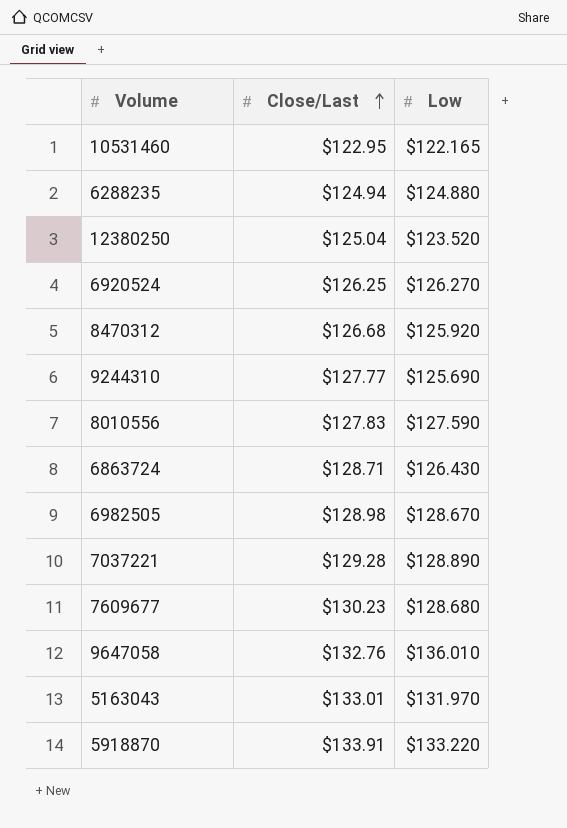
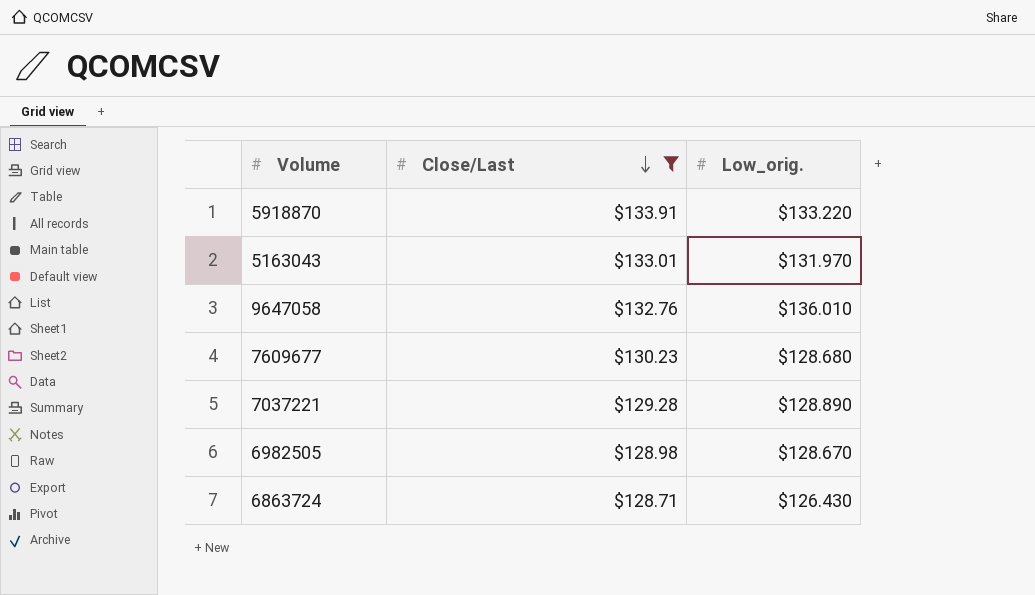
filter: none -> Close/Last >= $128.71
row order: Close/Last ascending -> Close/Last descending
column name: Low -> Low_orig.

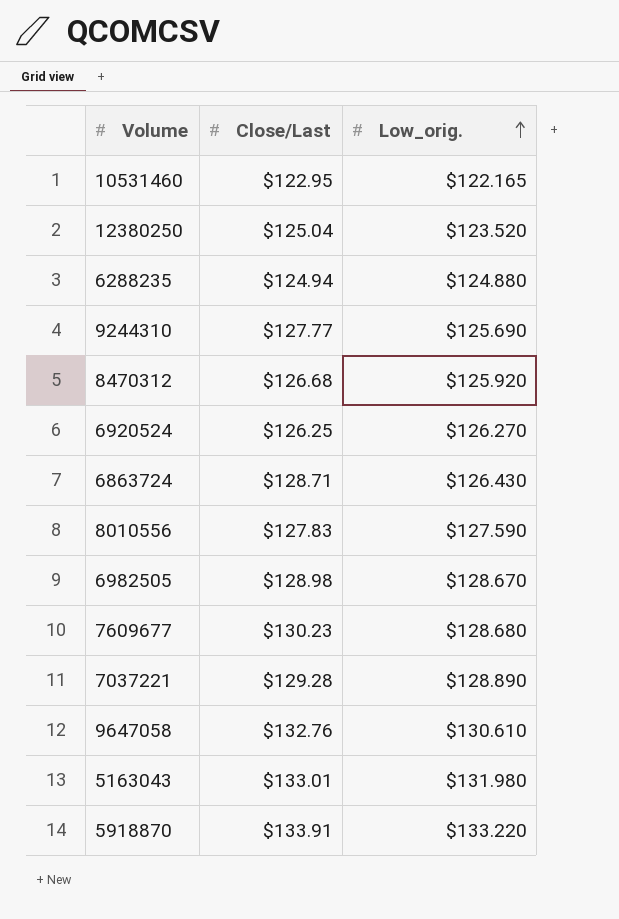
filter: Close/Last >= $128.71 -> none
row order: Close/Last descending -> Low_orig. ascending
9647058 | Low_orig.: $136.010 -> $130.610
5163043 | Low_orig.: $131.970 -> $131.980

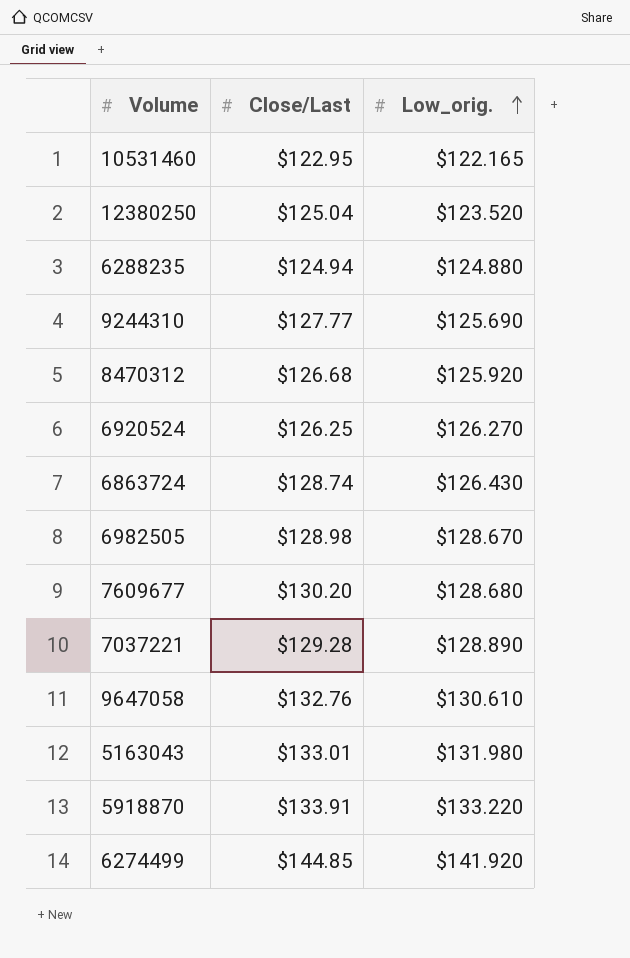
row 8010556: $127.83 | $127.590 -> none
6863724 | Close/Last: $128.71 -> $128.74
7609677 | Close/Last: $130.23 -> $130.20
row 6274499: none -> $144.85 | $141.920

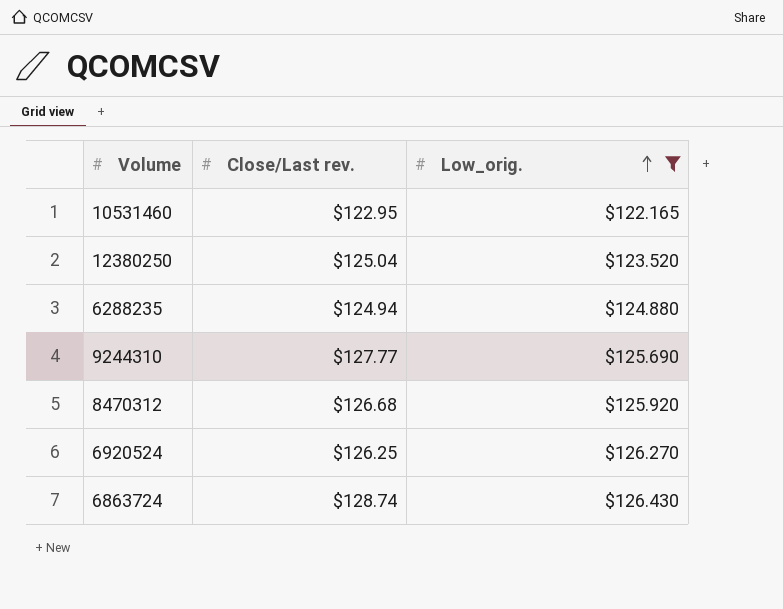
filter: none -> Low_orig. <= $126.430
column name: Close/Last -> Close/Last rev.

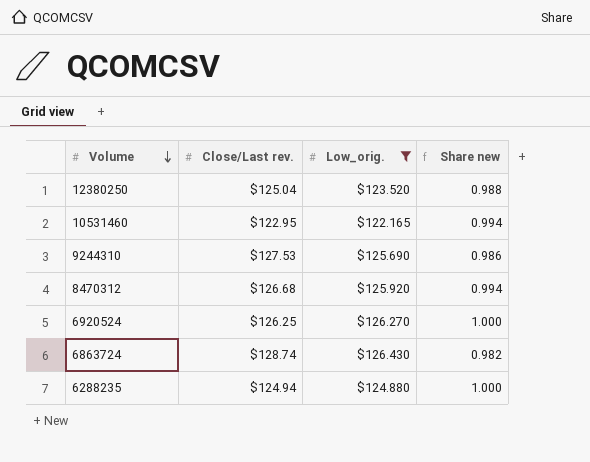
row order: Low_orig. ascending -> Volume descending
column Share new | formula: none -> [Low_orig.] / [Close/Last rev.]
9244310 | Close/Last rev.: $127.77 -> $127.53

